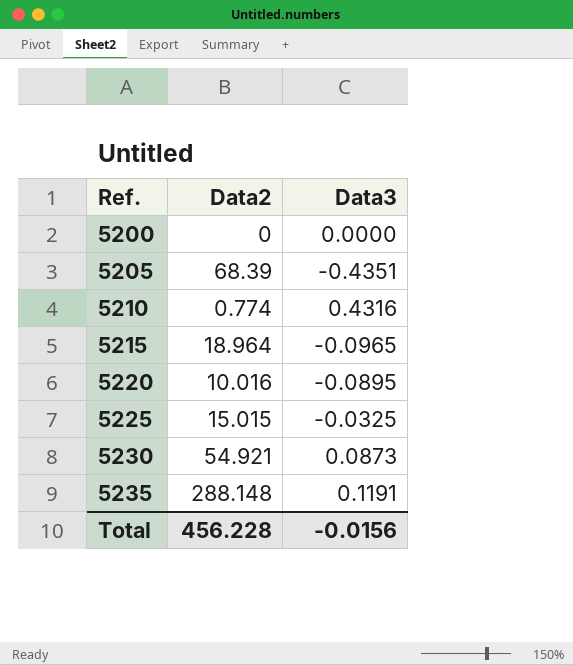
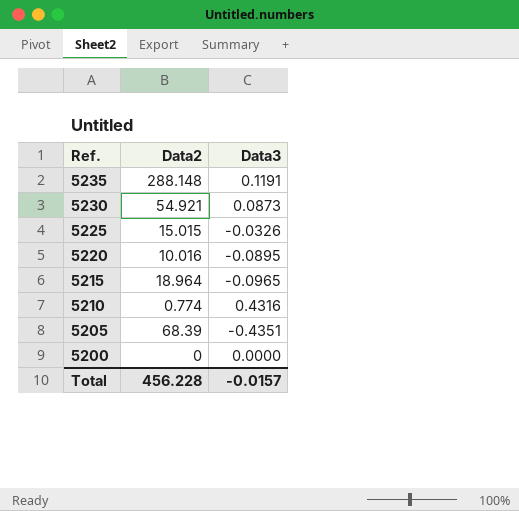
row order: Ref. ascending -> Ref. descending
5225 | Data3: -0.0325 -> -0.0326
Total | Data3: -0.0156 -> -0.0157

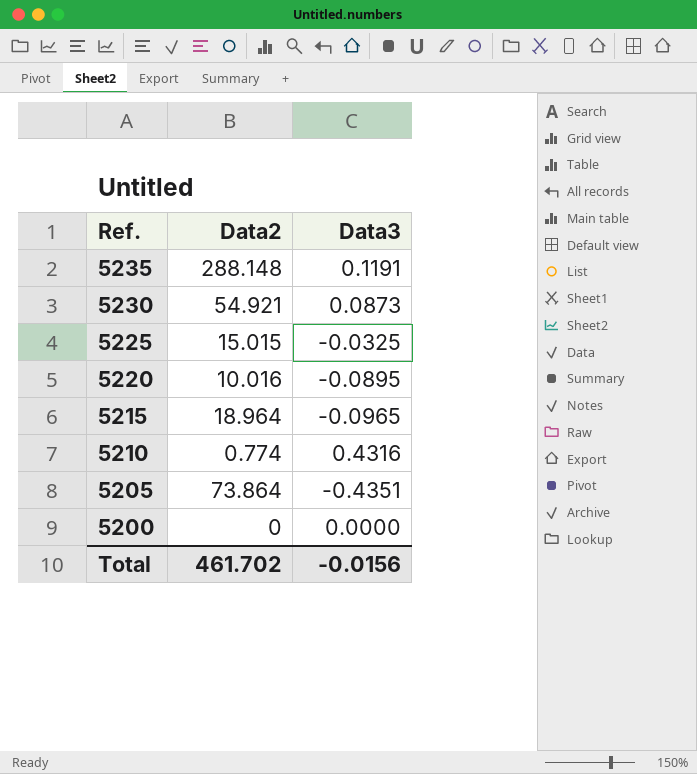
5225 | Data3: -0.0326 -> -0.0325
5205 | Data2: 68.39 -> 73.864
Total | Data2: 456.228 -> 461.702
Total | Data3: -0.0157 -> -0.0156

